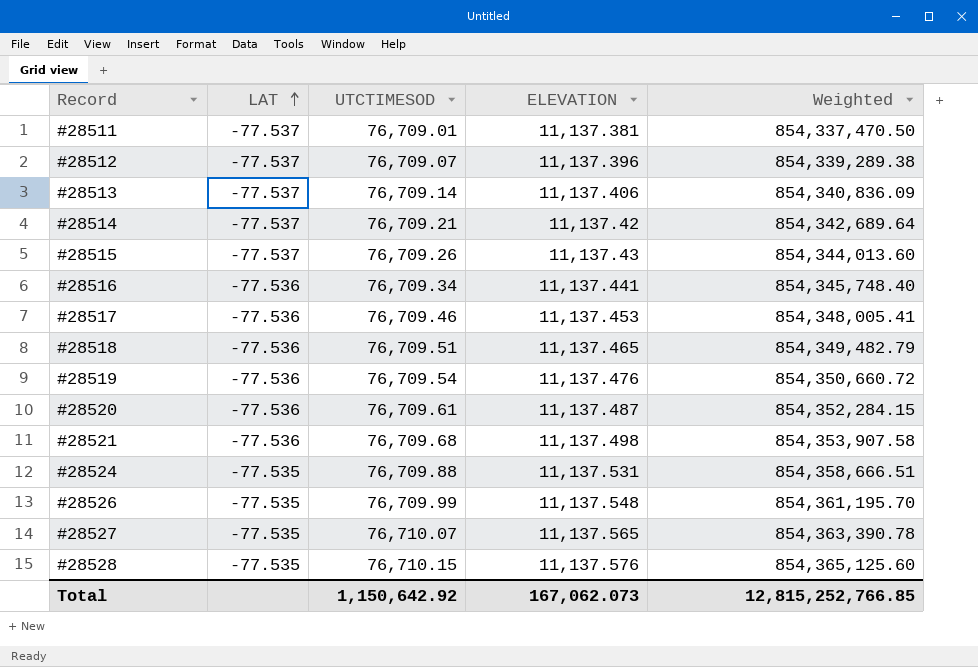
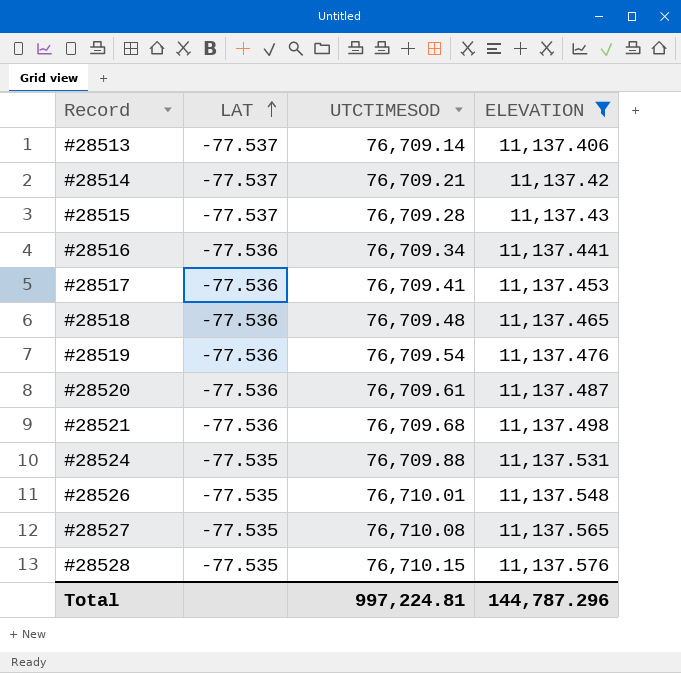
filter: none -> ELEVATION >= 11,137.406
column Weighted | formula: [UTCTIMESOD] * [ELEVATION] -> none
#28515 | UTCTIMESOD: 76,709.26 -> 76,709.28
#28517 | UTCTIMESOD: 76,709.46 -> 76,709.41
#28518 | UTCTIMESOD: 76,709.51 -> 76,709.48
#28526 | UTCTIMESOD: 76,709.99 -> 76,710.01
#28527 | UTCTIMESOD: 76,710.07 -> 76,710.08
Total | UTCTIMESOD: 1,150,642.92 -> 997,224.81
Total | ELEVATION: 167,062.073 -> 144,787.296

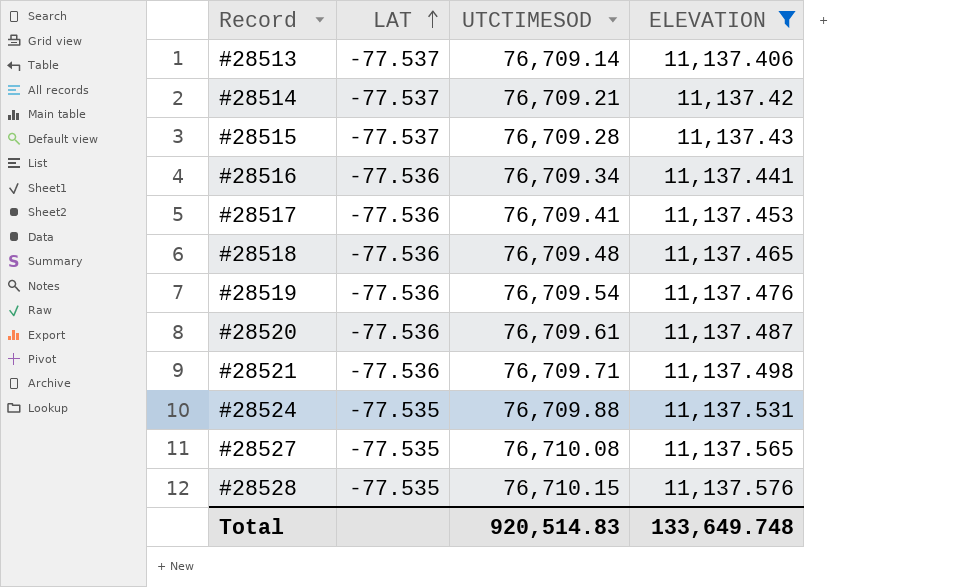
row #28526: -77.535 | 76,710.01 | 11,137.548 -> none
#28521 | UTCTIMESOD: 76,709.68 -> 76,709.71
Total | UTCTIMESOD: 997,224.81 -> 920,514.83
Total | ELEVATION: 144,787.296 -> 133,649.748

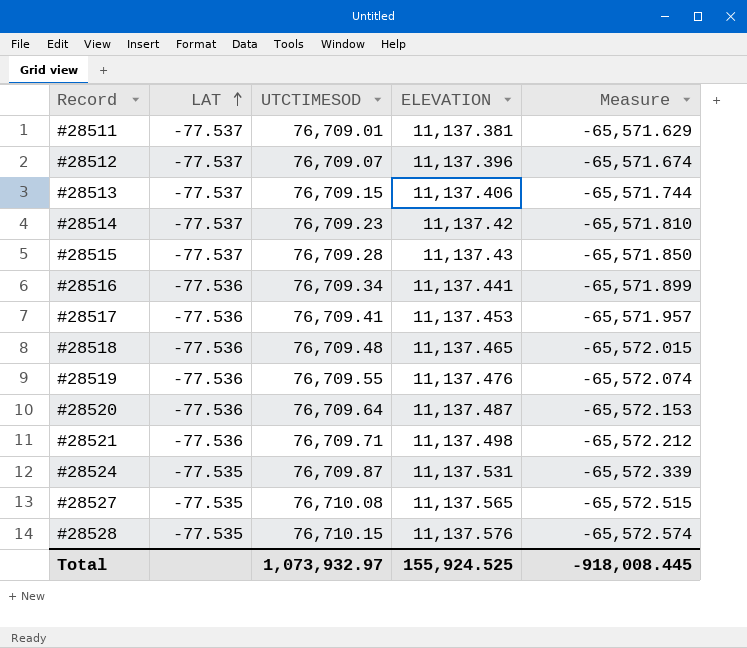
filter: ELEVATION >= 11,137.406 -> none
column Measure | formula: none -> [ELEVATION] - [UTCTIMESOD]
#28513 | UTCTIMESOD: 76,709.14 -> 76,709.15
#28514 | UTCTIMESOD: 76,709.21 -> 76,709.23
#28519 | UTCTIMESOD: 76,709.54 -> 76,709.55
#28520 | UTCTIMESOD: 76,709.61 -> 76,709.64
#28524 | UTCTIMESOD: 76,709.88 -> 76,709.87
Total | UTCTIMESOD: 920,514.83 -> 1,073,932.97
Total | ELEVATION: 133,649.748 -> 155,924.525

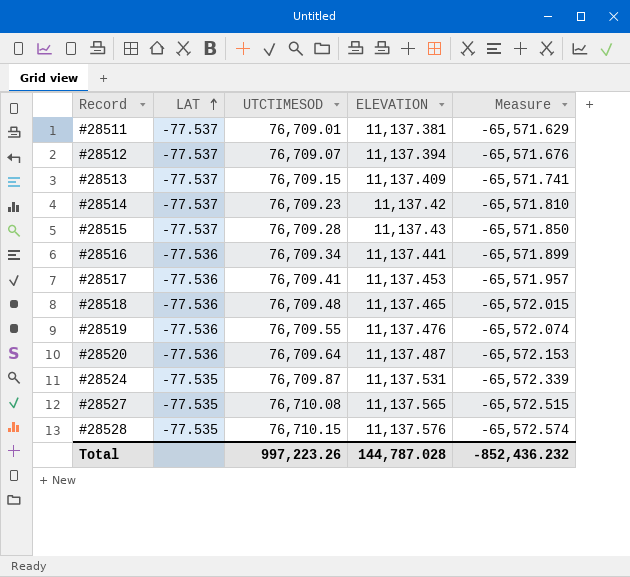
row #28521: -77.536 | 76,709.71 | 11,137.498 | -65,572.212 -> none
#28512 | ELEVATION: 11,137.396 -> 11,137.394
#28512 | Measure: -65,571.674 -> -65,571.676
#28513 | ELEVATION: 11,137.406 -> 11,137.409
#28513 | Measure: -65,571.744 -> -65,571.741
Total | UTCTIMESOD: 1,073,932.97 -> 997,223.26
Total | ELEVATION: 155,924.525 -> 144,787.028
Total | Measure: -918,008.445 -> -852,436.232

